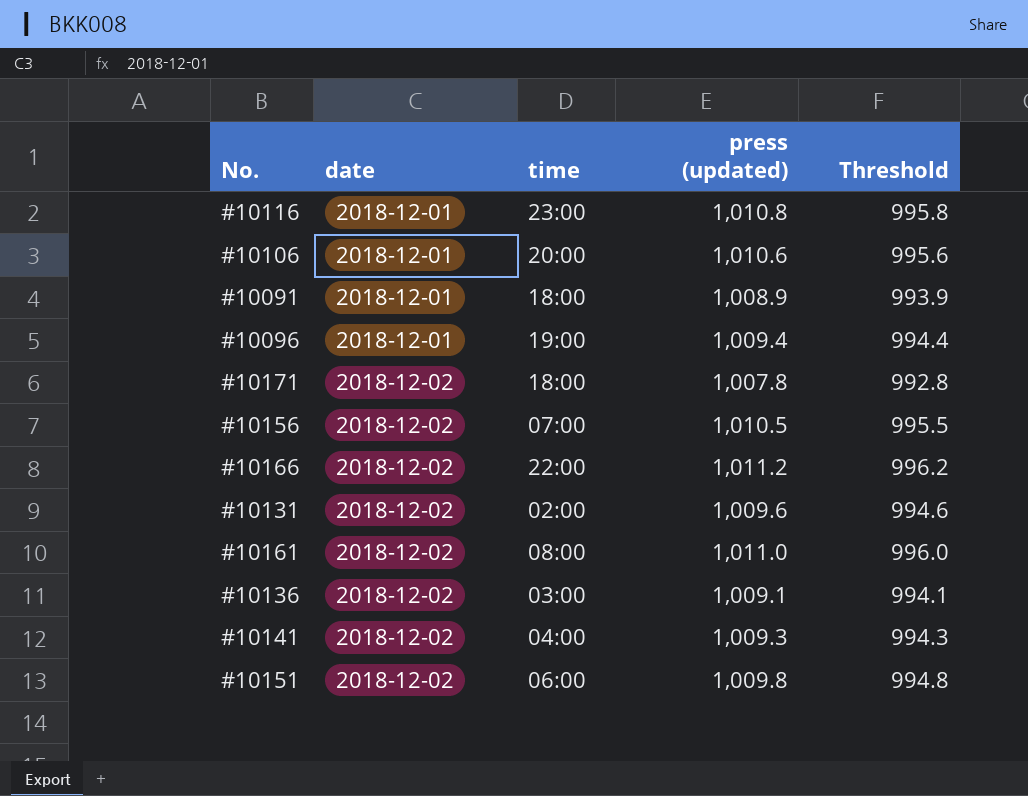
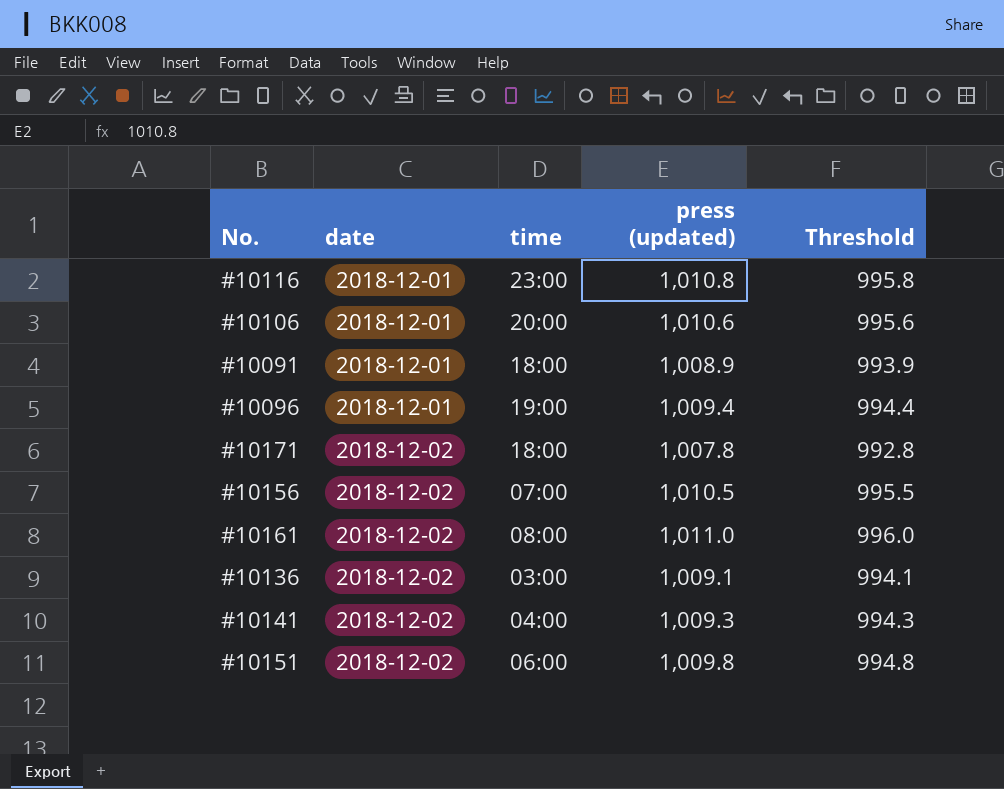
row #10166: 2018-12-02 | 22:00 | 1,011.2 | 996.2 -> none
row #10131: 2018-12-02 | 02:00 | 1,009.6 | 994.6 -> none

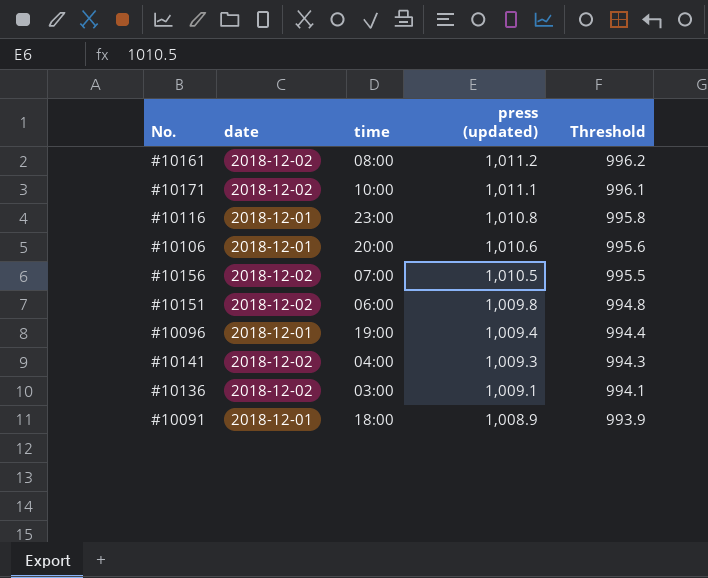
row order: date ascending -> press (updated) descending
#10161 | press (updated): 1,011.0 -> 1,011.2
#10161 | Threshold: 996.0 -> 996.2
#10171 | time: 18:00 -> 10:00
#10171 | press (updated): 1,007.8 -> 1,011.1
#10171 | Threshold: 992.8 -> 996.1

